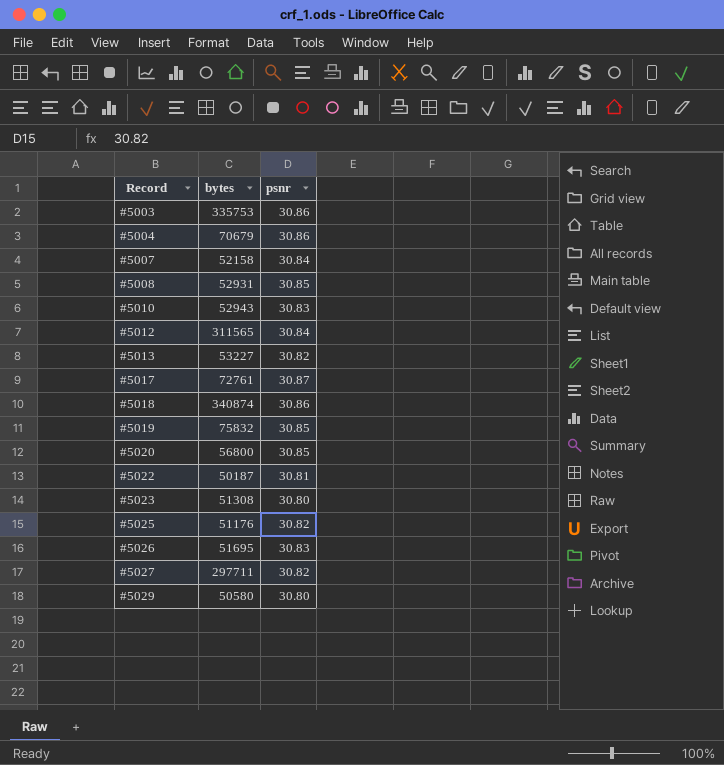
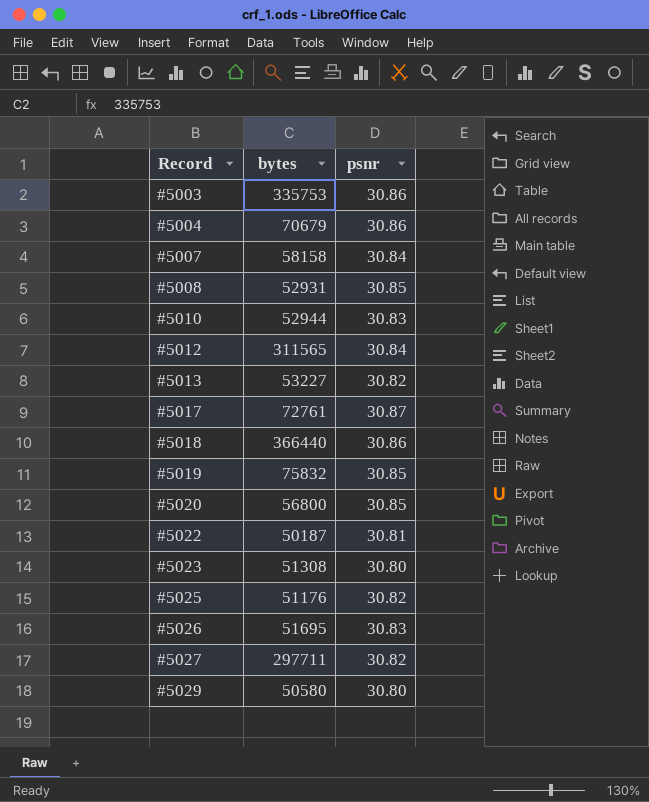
#5007 | bytes: 52158 -> 58158
#5010 | bytes: 52943 -> 52944
#5018 | bytes: 340874 -> 366440

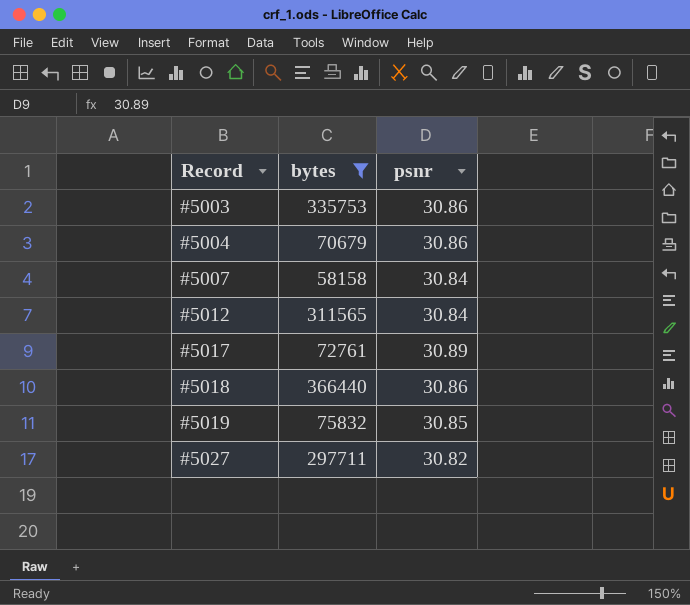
filter: none -> bytes >= 58158
#5017 | psnr: 30.87 -> 30.89

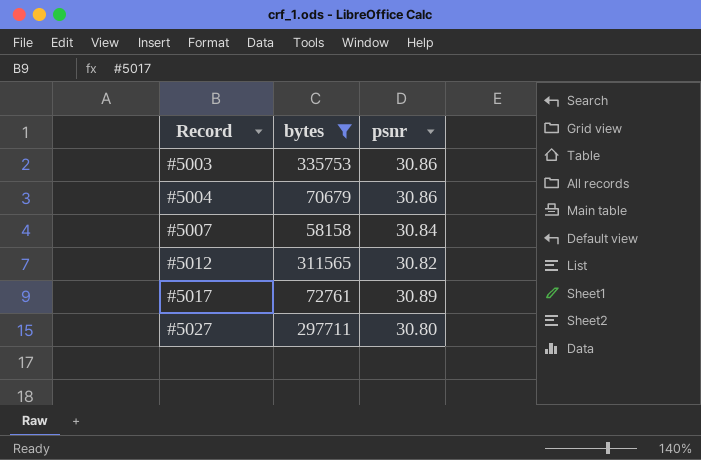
row #5018: 366440 | 30.86 -> none
row #5019: 75832 | 30.85 -> none
#5012 | psnr: 30.84 -> 30.82
#5027 | psnr: 30.82 -> 30.80

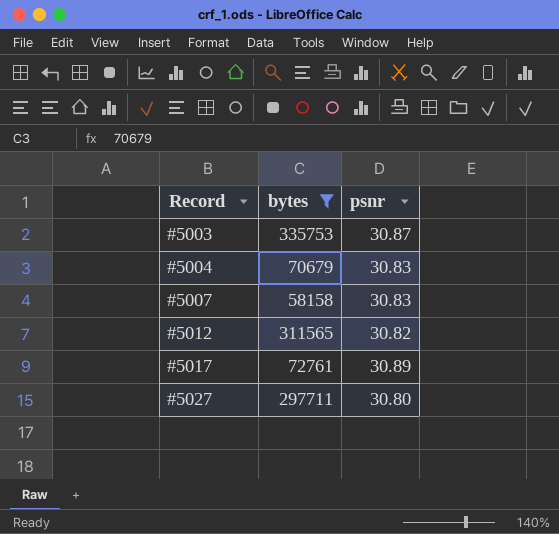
#5003 | psnr: 30.86 -> 30.87
#5004 | psnr: 30.86 -> 30.83
#5007 | psnr: 30.84 -> 30.83

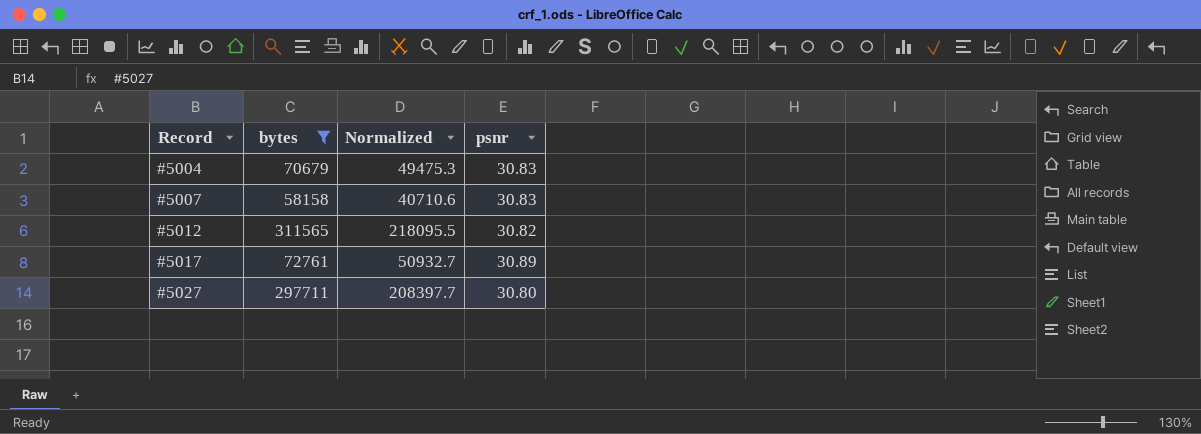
column Normalized | formula: none -> [bytes] * 0.7
row #5003: 335753 | 30.87 -> none

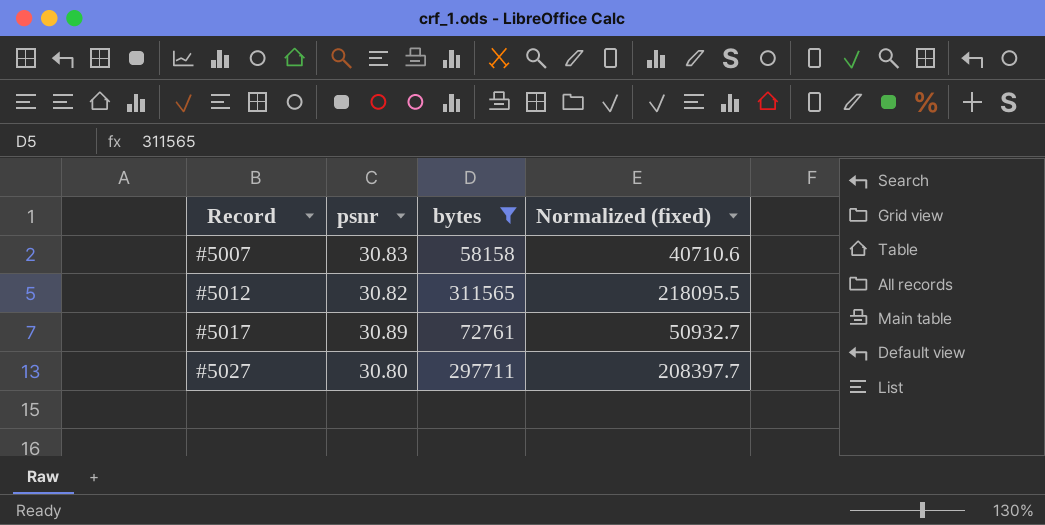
column psnr | position: 4 -> 2
column name: Normalized -> Normalized (fixed)
row #5004: 70679 | 49475.3 | 30.83 -> none

